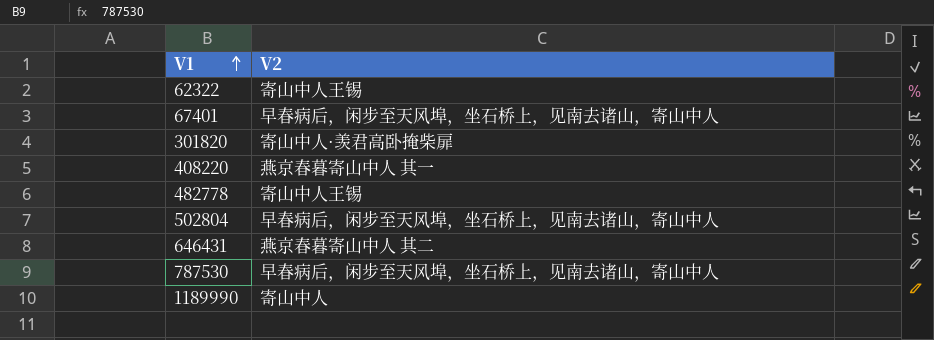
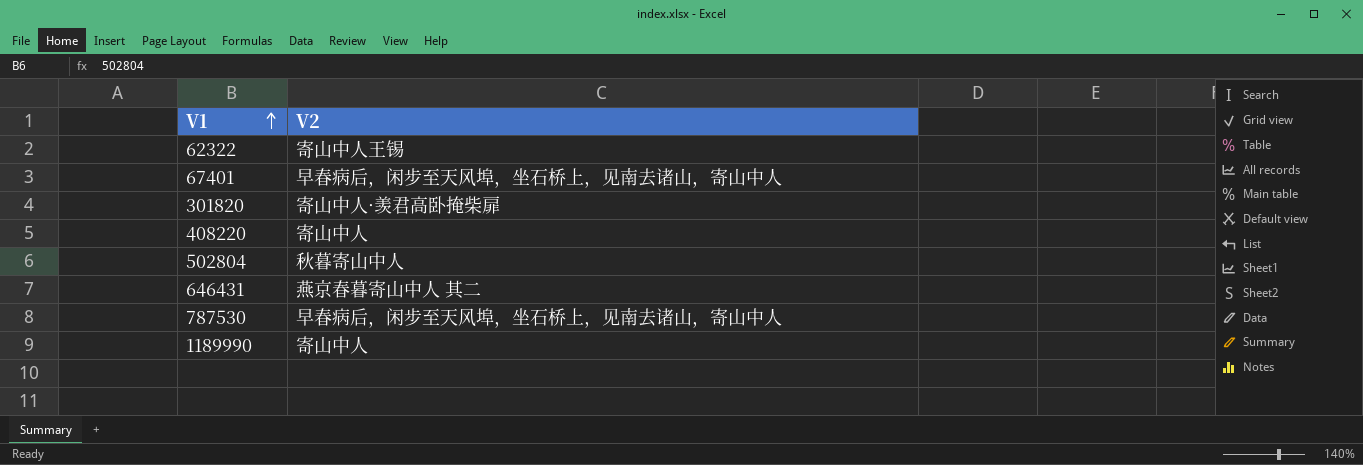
row 482778: 寄山中人王锡 -> none
408220 | V2: 燕京春暮寄山中人 其一 -> 寄山中人
502804 | V2: 早春病后，闲步至天风埠，坐石桥上，见南去诸山，寄山中人 -> 秋暮寄山中人

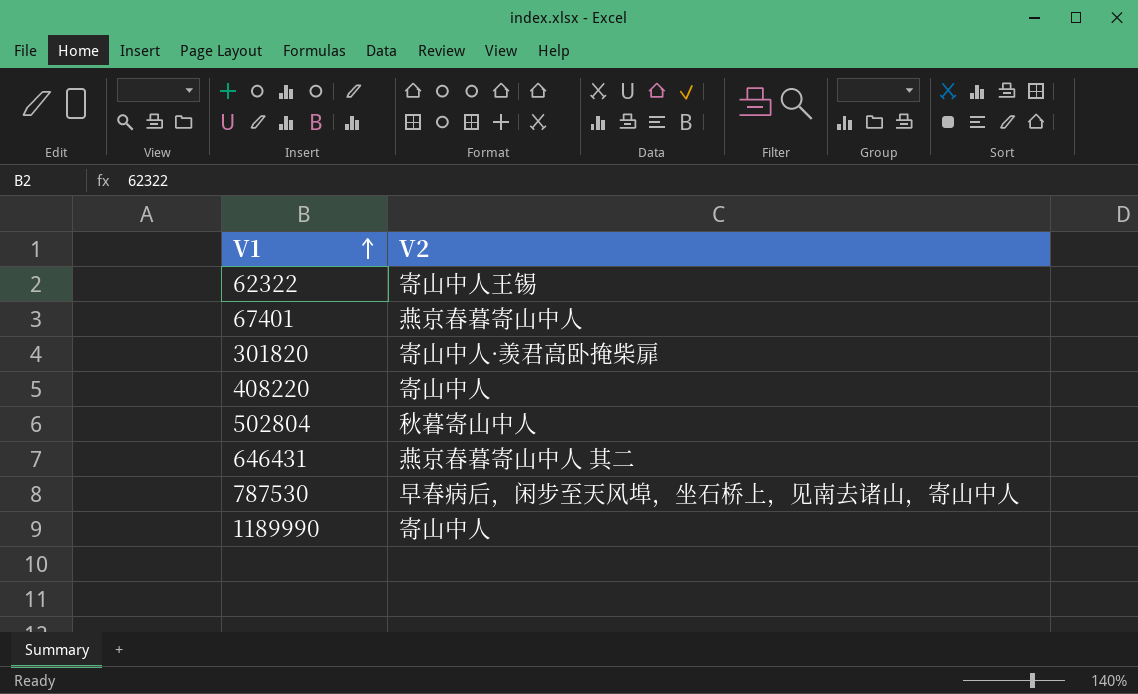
67401 | V2: 早春病后，闲步至天风埠，坐石桥上，见南去诸山，寄山中人 -> 燕京春暮寄山中人

